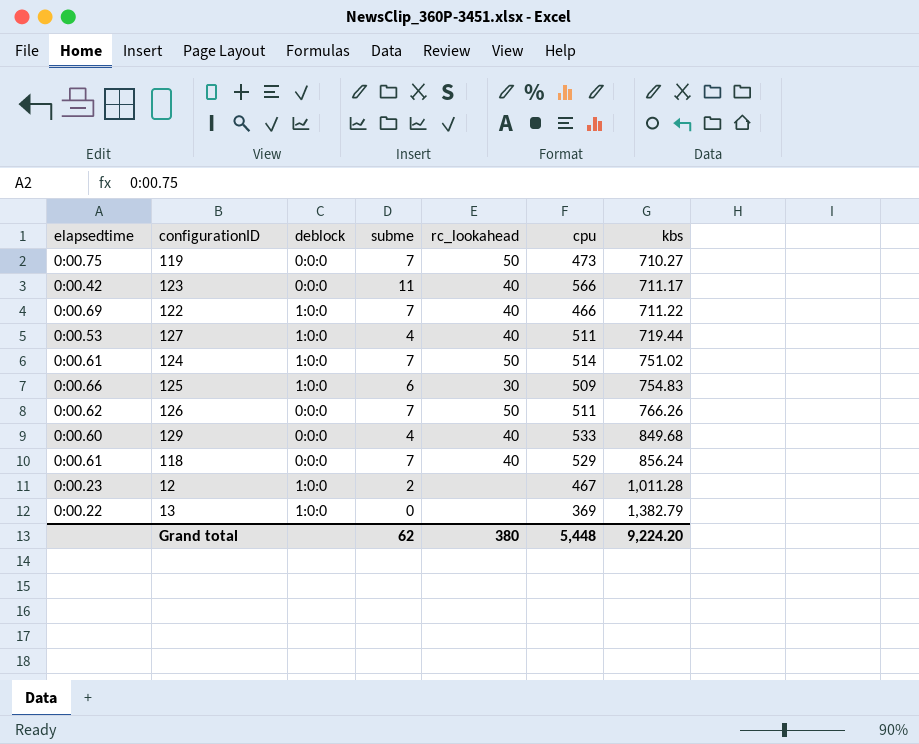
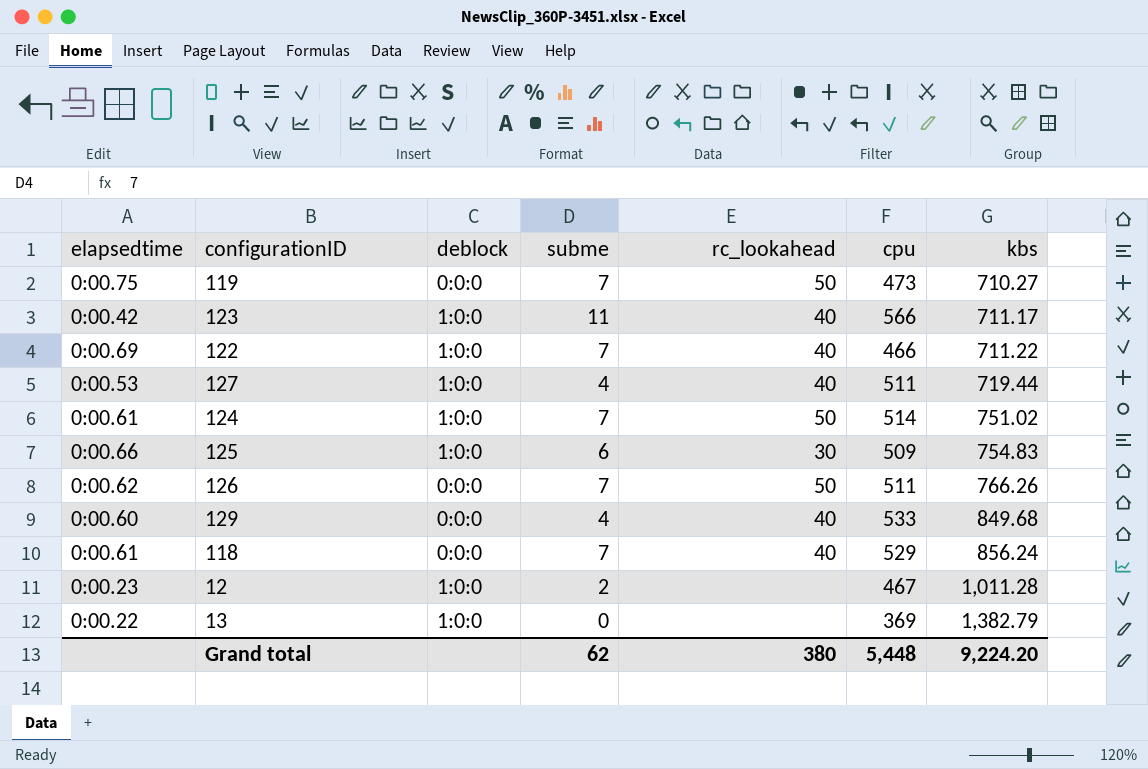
123 | deblock: 0:0:0 -> 1:0:0

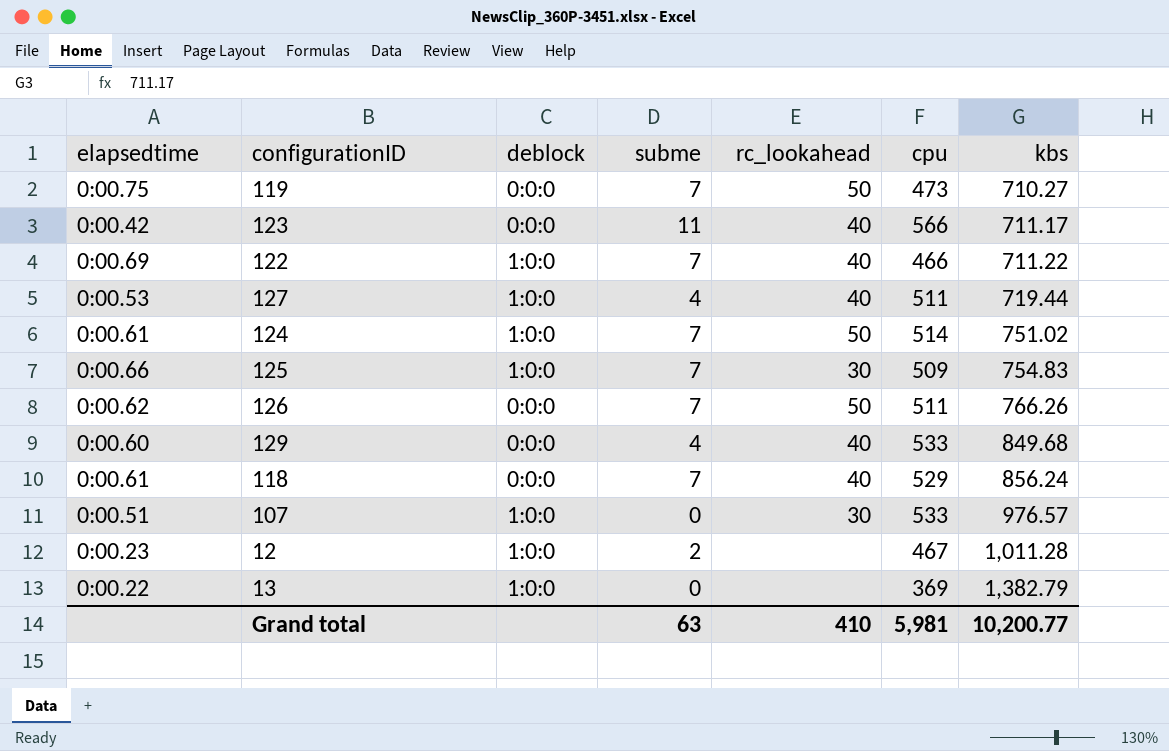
123 | deblock: 1:0:0 -> 0:0:0
125 | subme: 6 -> 7
row 107: none -> 0:00.51 | 1:0:0 | 0 | 30 | 533 | 976.57
Grand total | subme: 62 -> 63
Grand total | rc_lookahead: 380 -> 410
Grand total | cpu: 5,448 -> 5,981
Grand total | kbs: 9,224.20 -> 10,200.77

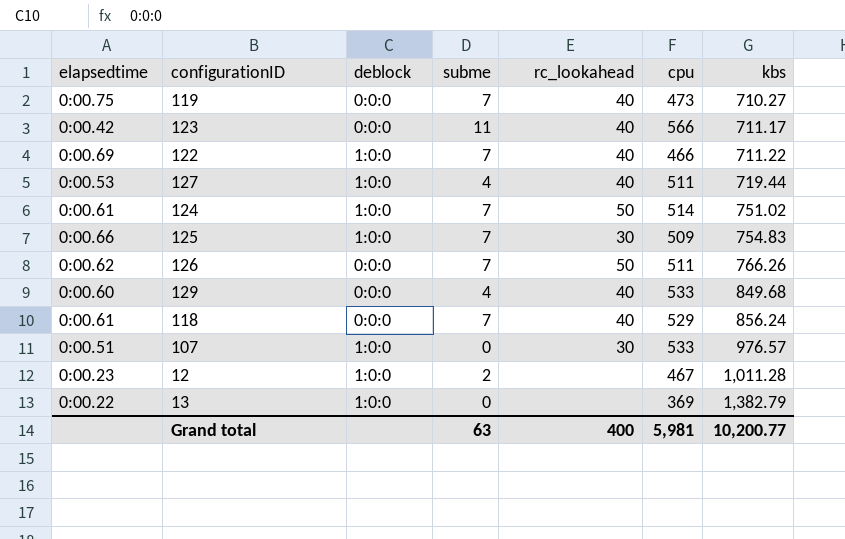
119 | rc_lookahead: 50 -> 40
Grand total | rc_lookahead: 410 -> 400

